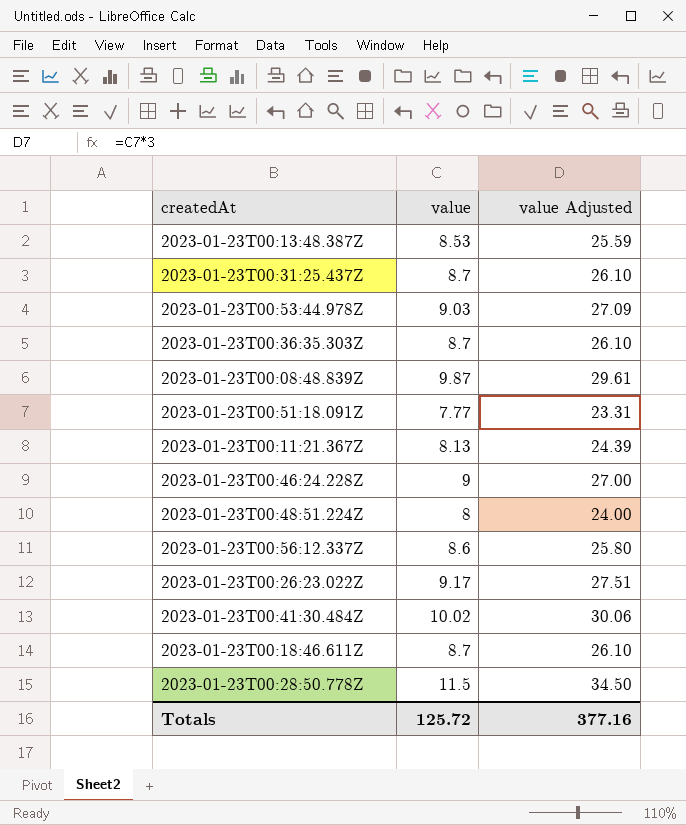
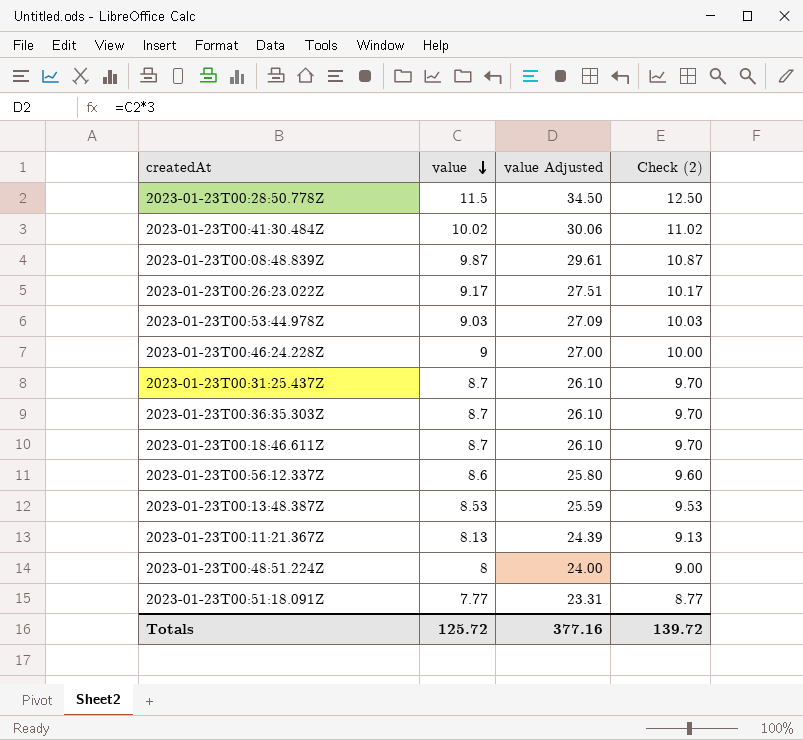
row order: none -> value descending
column Check (2) | formula: none -> [value] + 1

